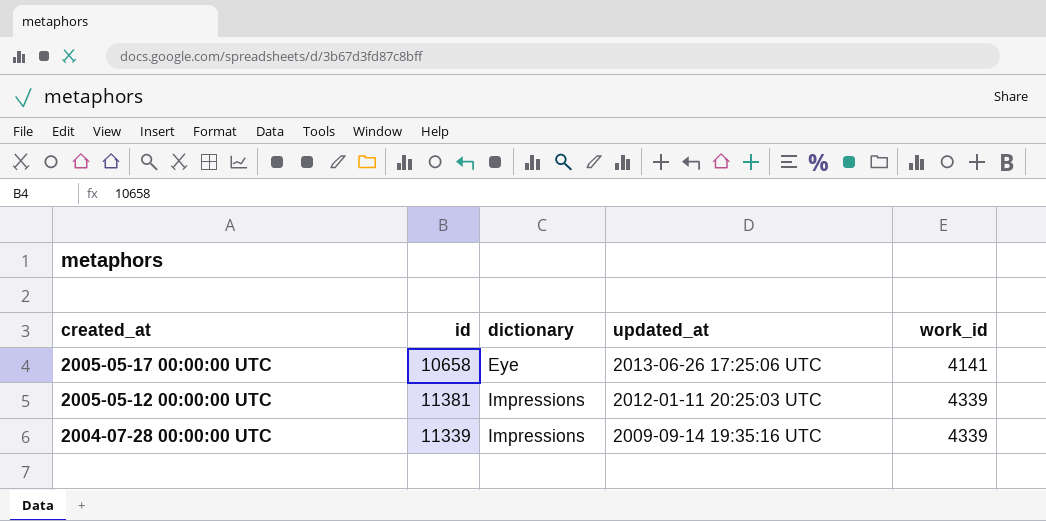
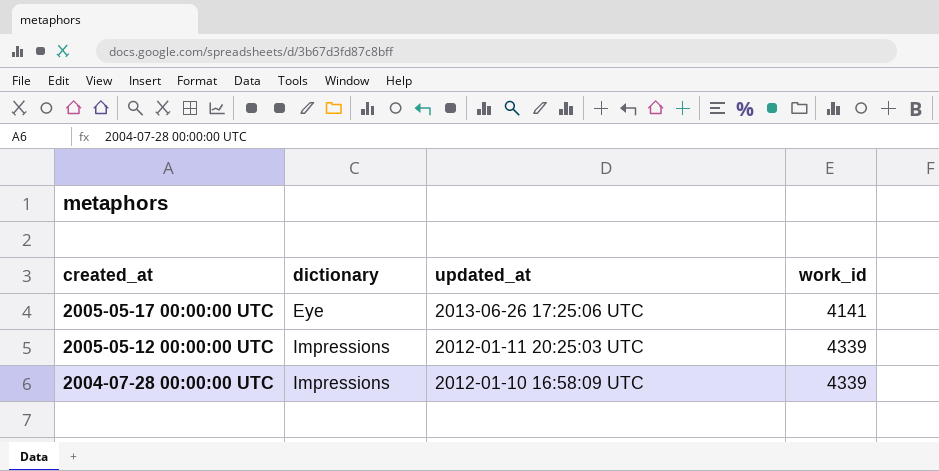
column id | position: 2 -> none
2004-07-28 00:00:00 UTC | updated_at: 2009-09-14 19:35:16 UTC -> 2012-01-10 16:58:09 UTC

